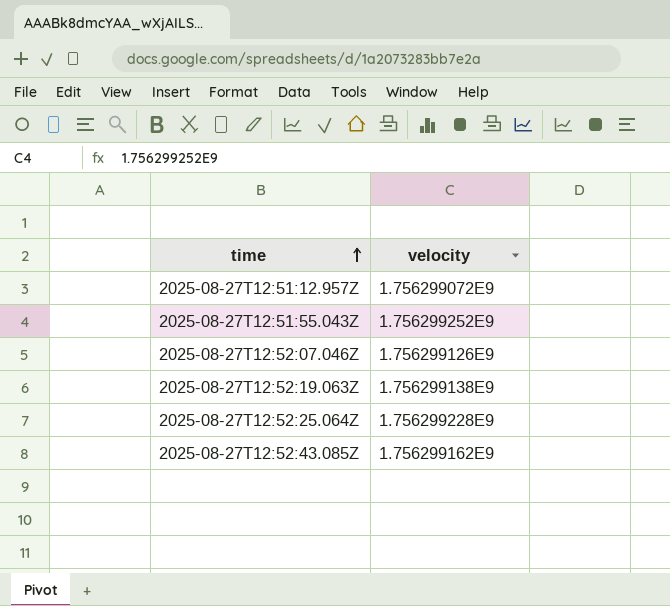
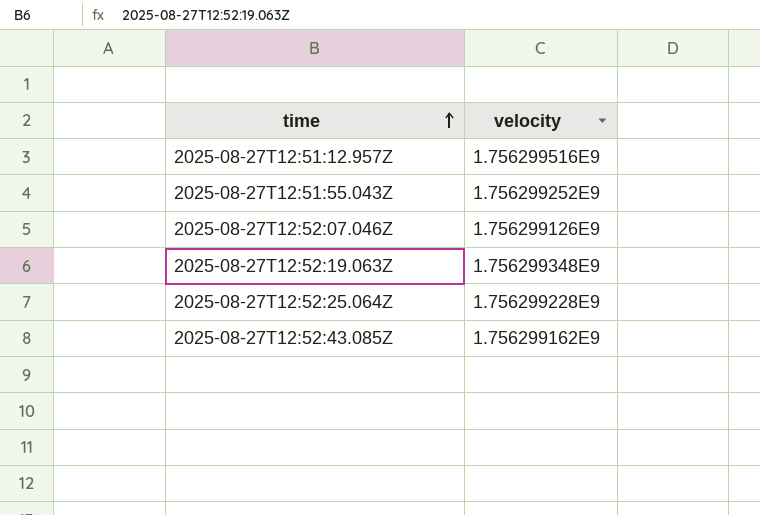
2025-08-27T12:51:12.957Z | velocity: 1.756299072E9 -> 1.756299516E9
2025-08-27T12:52:19.063Z | velocity: 1.756299138E9 -> 1.756299348E9

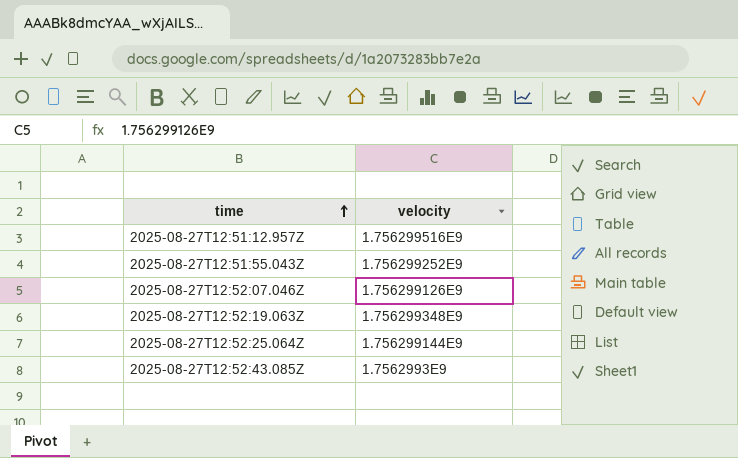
2025-08-27T12:52:25.064Z | velocity: 1.756299228E9 -> 1.756299144E9
2025-08-27T12:52:43.085Z | velocity: 1.756299162E9 -> 1.7562993E9

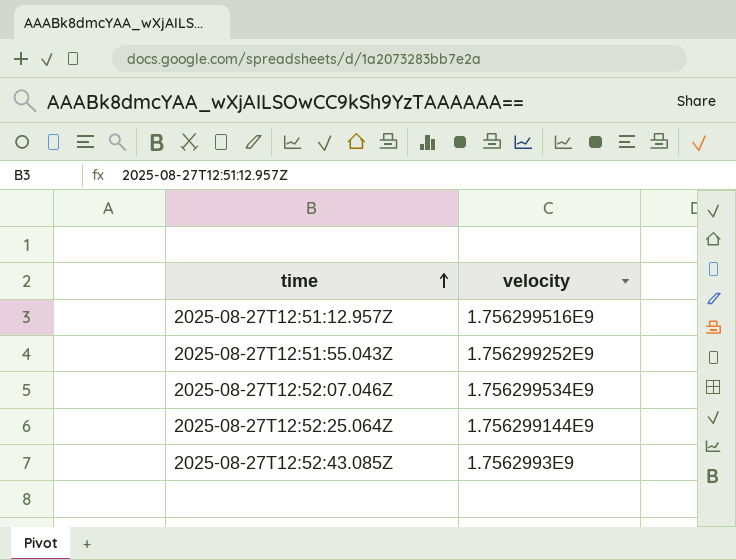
row 2025-08-27T12:52:19.063Z: 1.756299348E9 -> none
2025-08-27T12:52:07.046Z | velocity: 1.756299126E9 -> 1.756299534E9

